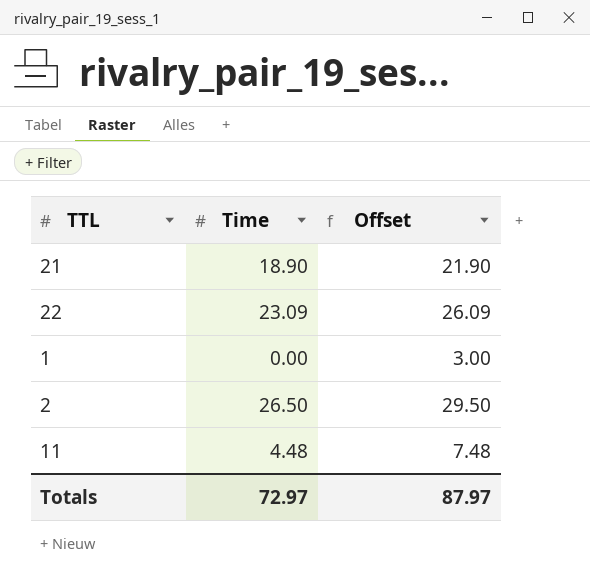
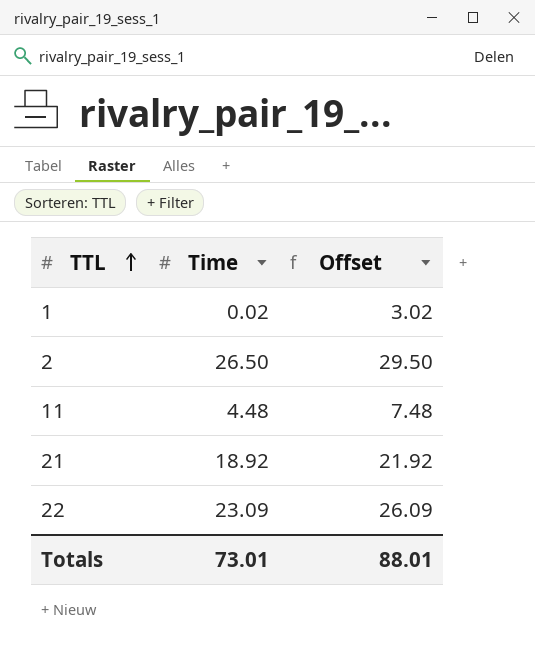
row order: none -> TTL ascending
1 | Time: 0.00 -> 0.02
1 | Offset: 3.00 -> 3.02
21 | Time: 18.90 -> 18.92
21 | Offset: 21.90 -> 21.92
Totals | Time: 72.97 -> 73.01
Totals | Offset: 87.97 -> 88.01

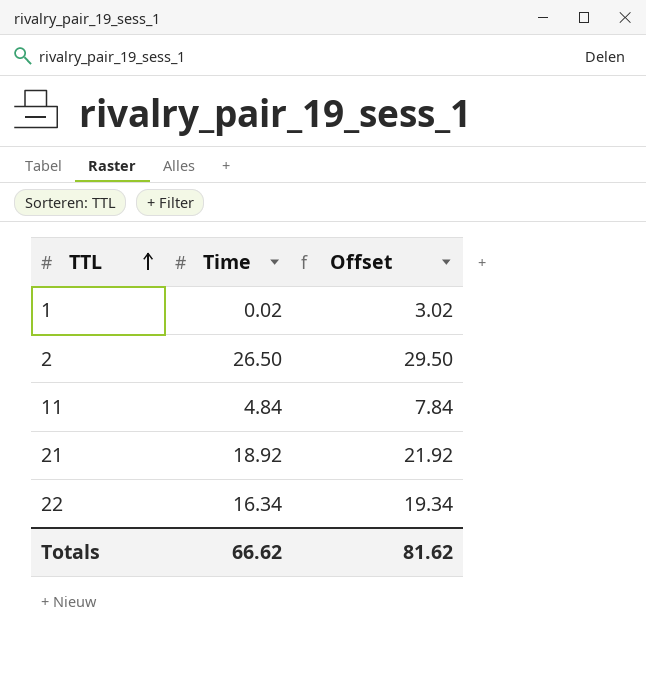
11 | Time: 4.48 -> 4.84
11 | Offset: 7.48 -> 7.84
22 | Time: 23.09 -> 16.34
22 | Offset: 26.09 -> 19.34
Totals | Time: 73.01 -> 66.62
Totals | Offset: 88.01 -> 81.62

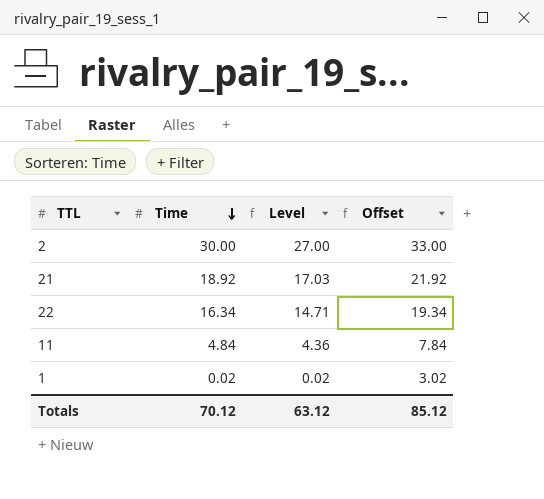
row order: TTL ascending -> Time descending
column Level | formula: none -> [Time] * 0.9
2 | Time: 26.50 -> 30.00
2 | Offset: 29.50 -> 33.00
Totals | Time: 66.62 -> 70.12
Totals | Offset: 81.62 -> 85.12

